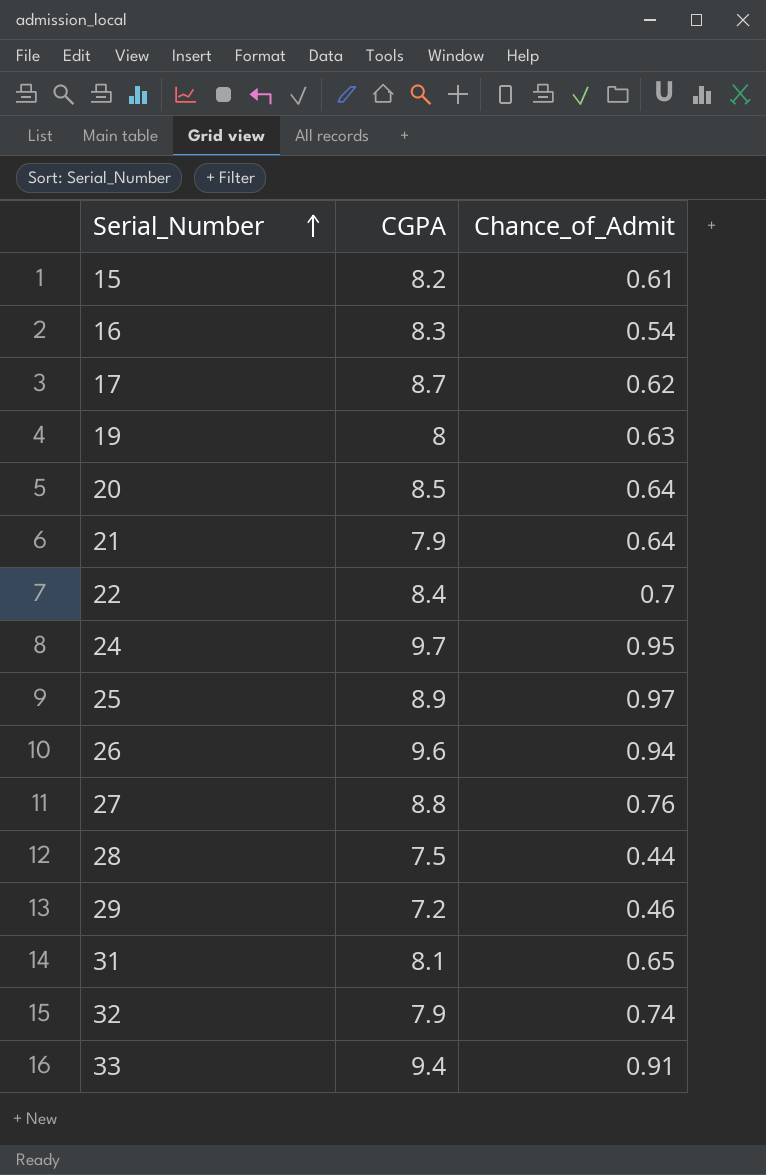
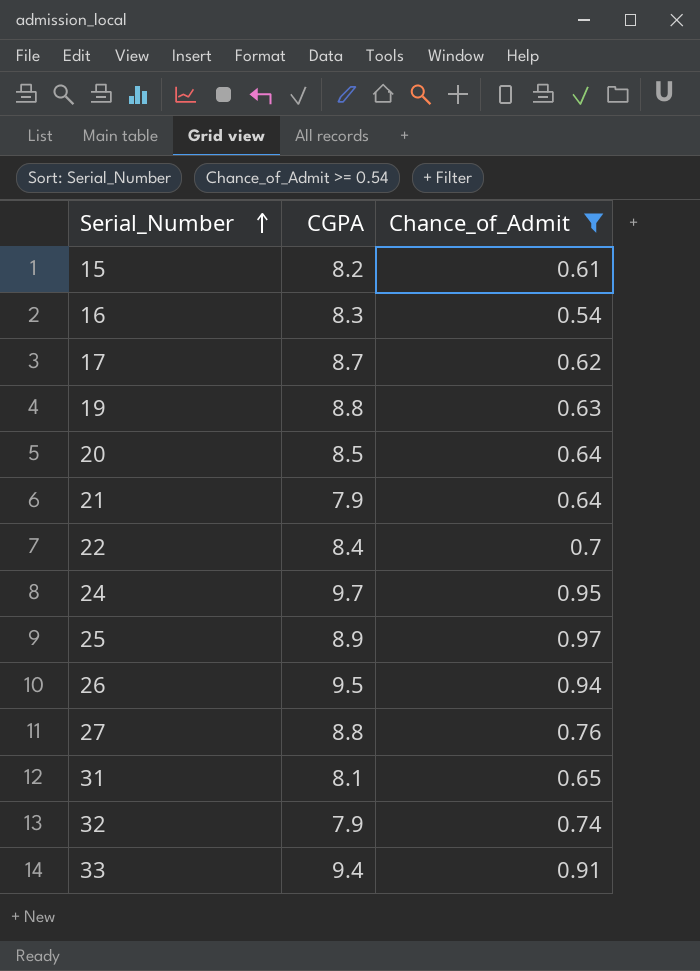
filter: none -> Chance_of_Admit >= 0.54
19 | CGPA: 8 -> 8.8
26 | CGPA: 9.6 -> 9.5

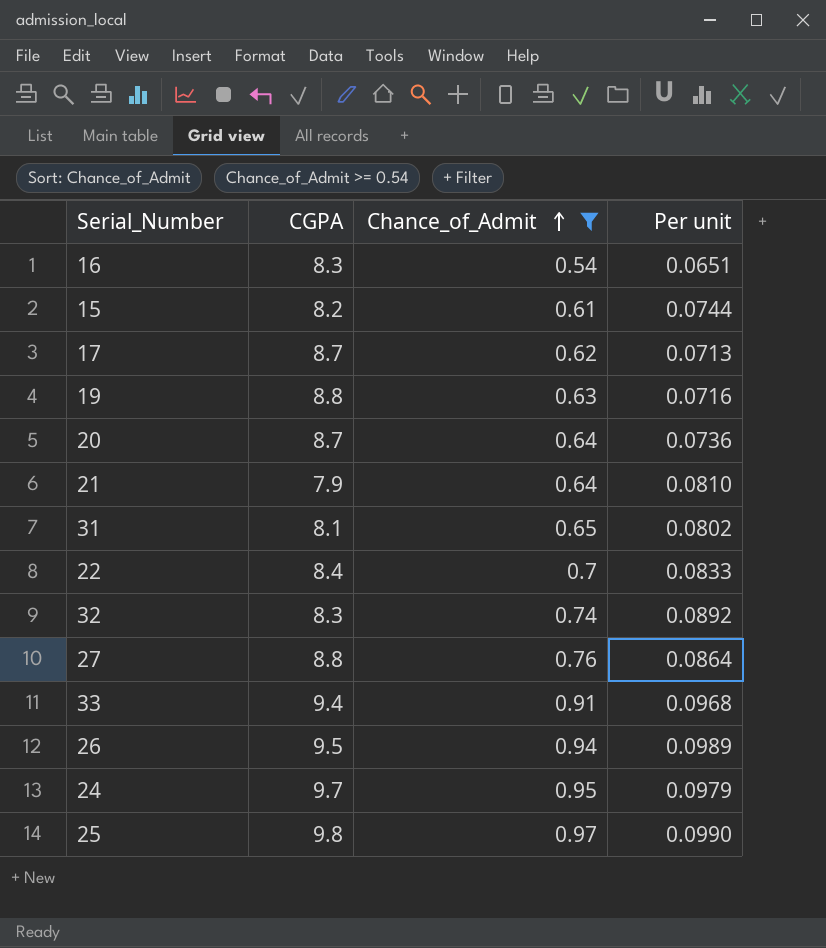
row order: Serial_Number ascending -> Chance_of_Admit ascending
column Per unit | formula: none -> [Chance_of_Admit] / [CGPA]
20 | CGPA: 8.5 -> 8.7
32 | CGPA: 7.9 -> 8.3
25 | CGPA: 8.9 -> 9.8

